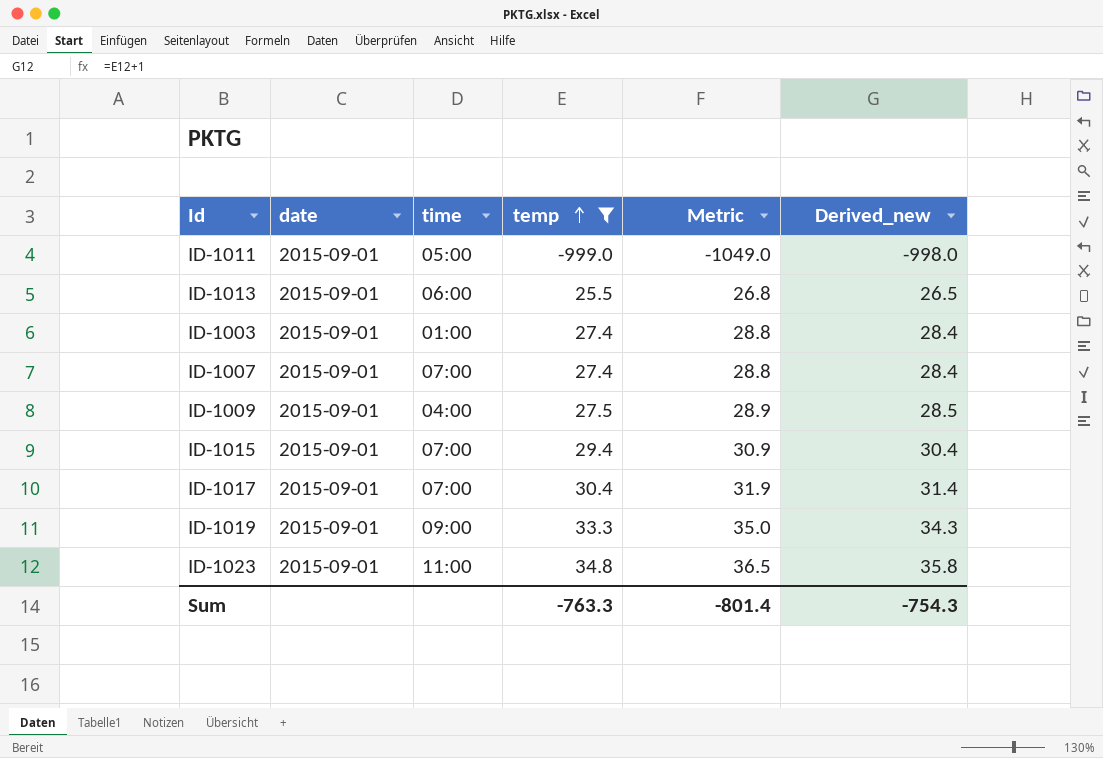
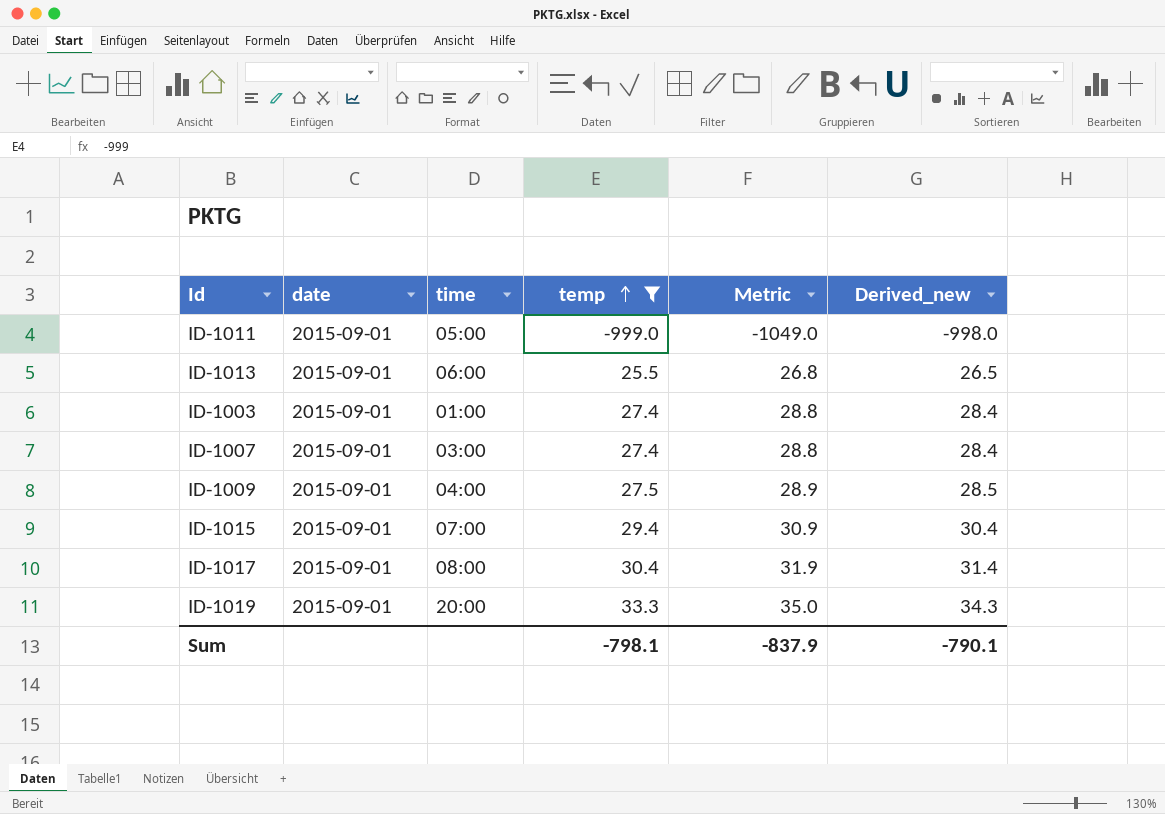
row ID-1023: 2015-09-01 | 11:00 | 34.8 | 36.5 | 35.8 -> none
ID-1007 | time: 07:00 -> 03:00
ID-1017 | time: 07:00 -> 08:00
ID-1019 | time: 09:00 -> 20:00
Sum | temp: -763.3 -> -798.1
Sum | Metric: -801.4 -> -837.9
Sum | Derived_new: -754.3 -> -790.1

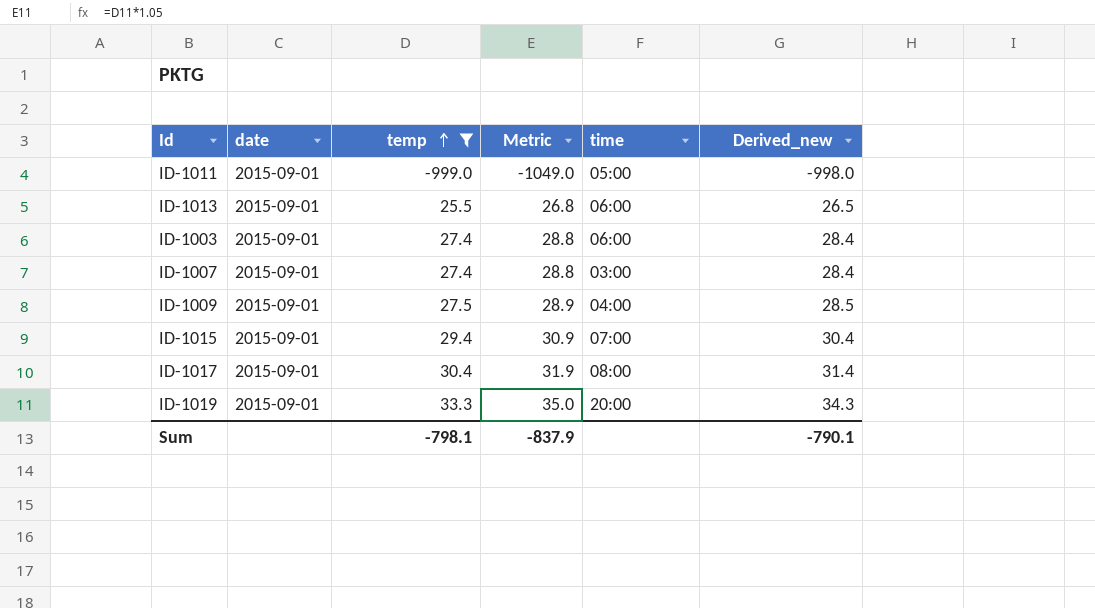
column time | position: 3 -> 5
ID-1003 | time: 01:00 -> 06:00

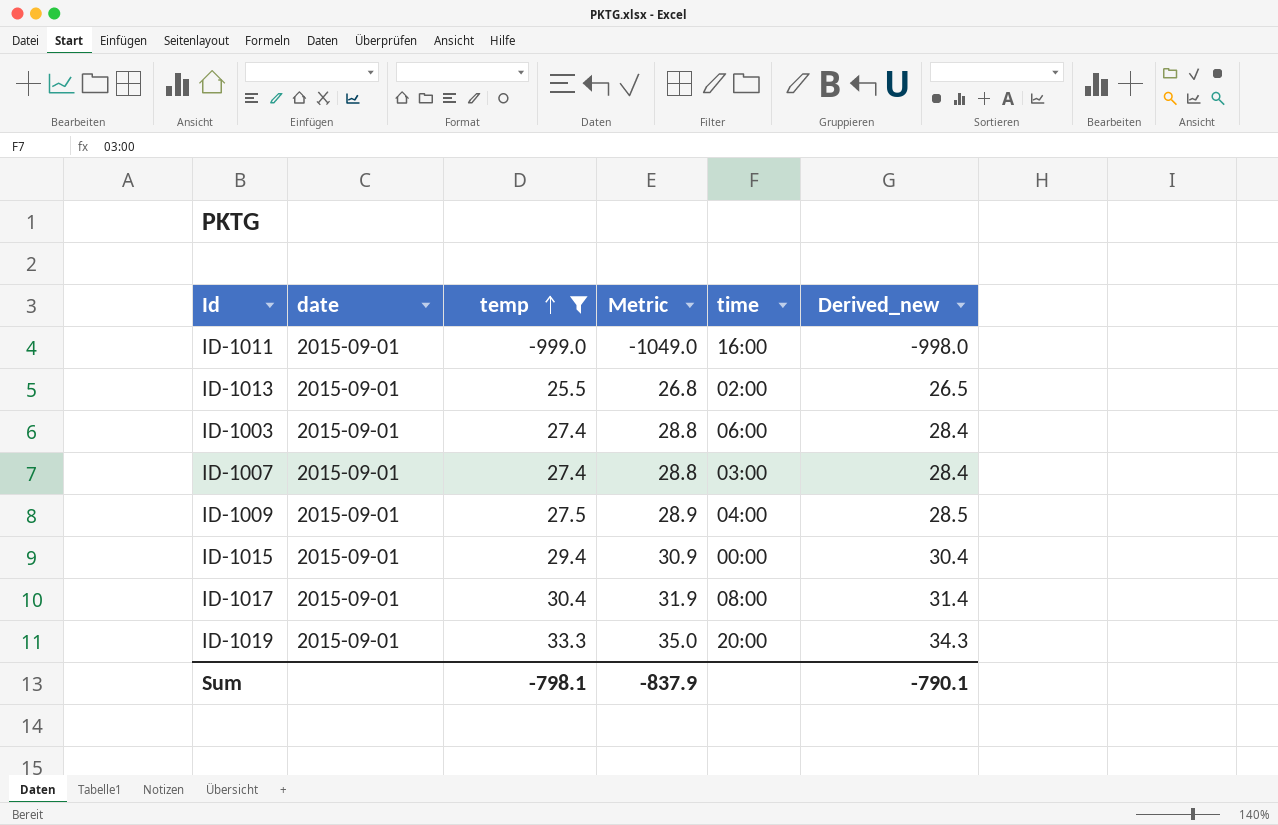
ID-1011 | time: 05:00 -> 16:00
ID-1013 | time: 06:00 -> 02:00
ID-1015 | time: 07:00 -> 00:00

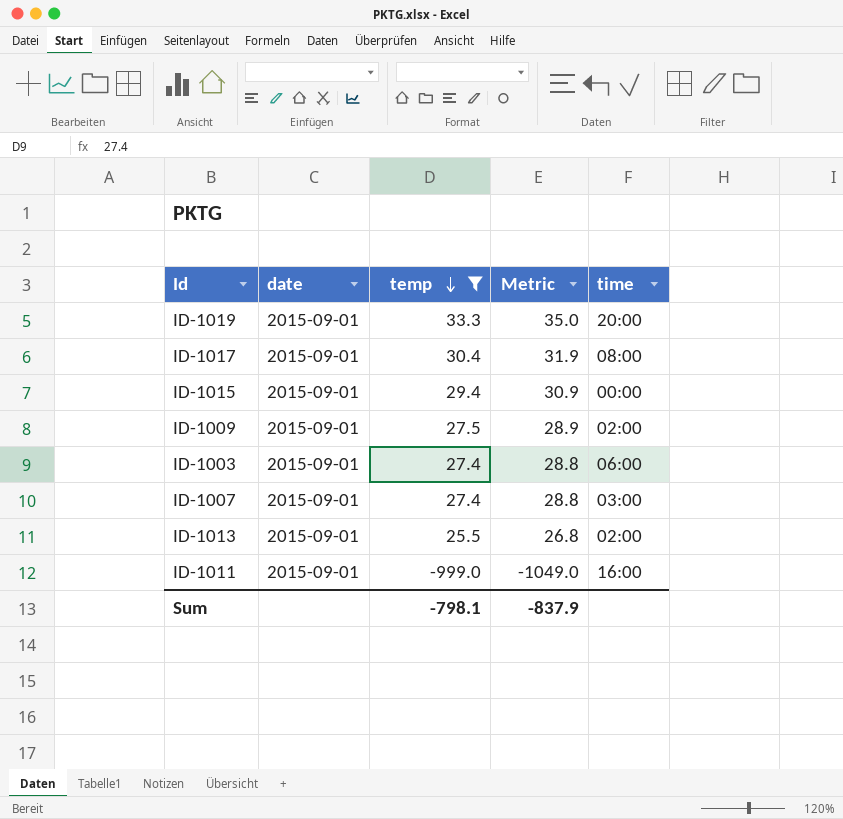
row order: temp ascending -> temp descending
column Derived_new | formula: [temp] + 1 -> none
ID-1009 | time: 04:00 -> 02:00

